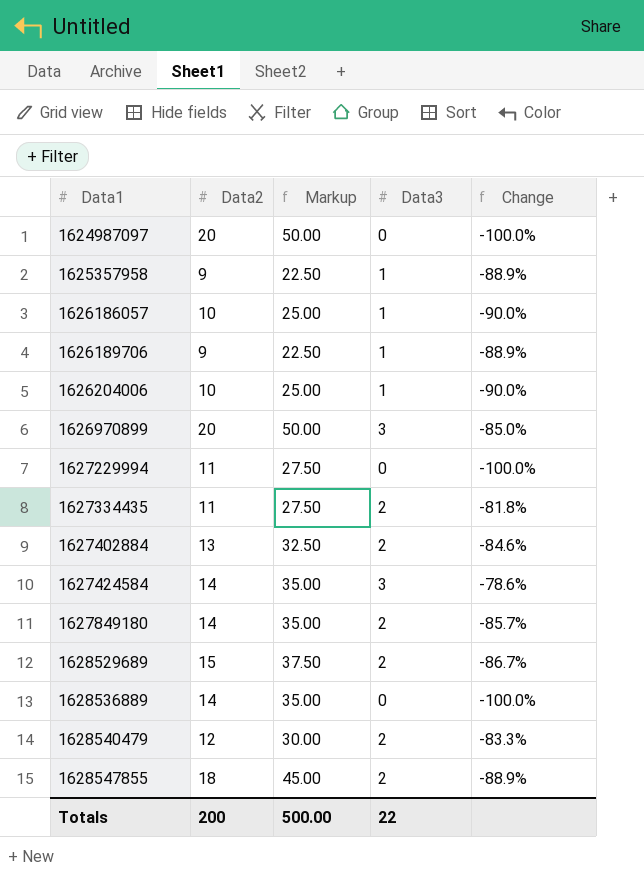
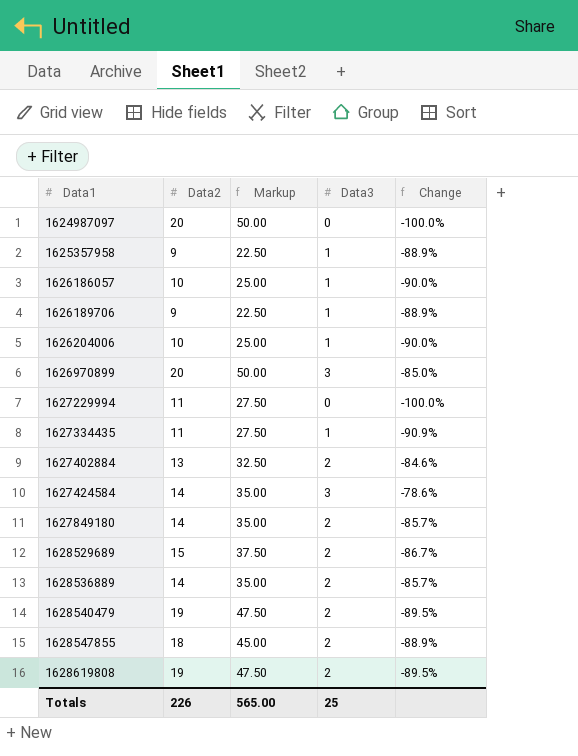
1627334435 | Data3: 2 -> 1
1627334435 | Change: -81.8% -> -90.9%
1628536889 | Data3: 0 -> 2
1628536889 | Change: -100.0% -> -85.7%
1628540479 | Data2: 12 -> 19
1628540479 | Markup: 30.00 -> 47.50
1628540479 | Change: -83.3% -> -89.5%
row 1628619808: none -> 19 | 47.50 | 2 | -89.5%
Totals | Data2: 200 -> 226
Totals | Markup: 500.00 -> 565.00
Totals | Data3: 22 -> 25

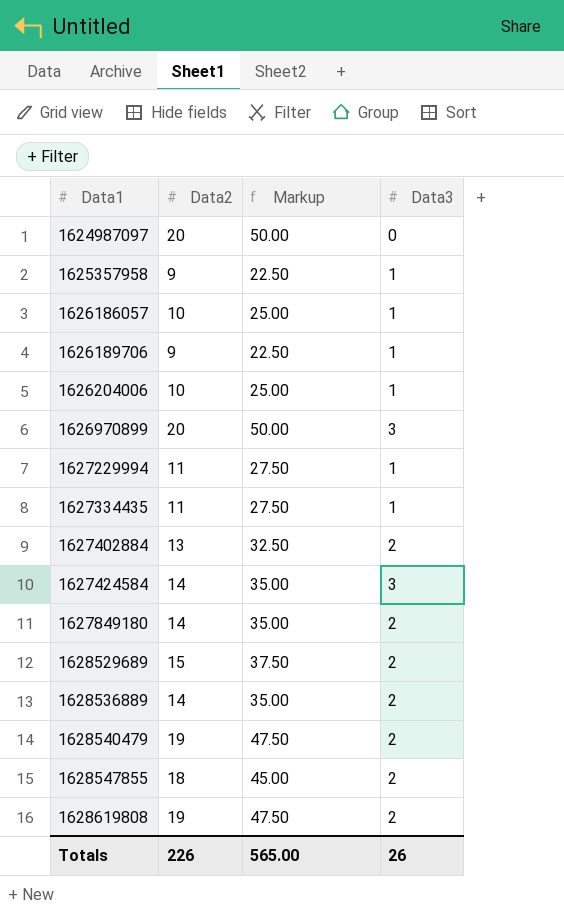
column Change | formula: ([Data3] - [Data2]) / [Data2] -> none
1627229994 | Data3: 0 -> 1
Totals | Data3: 25 -> 26

